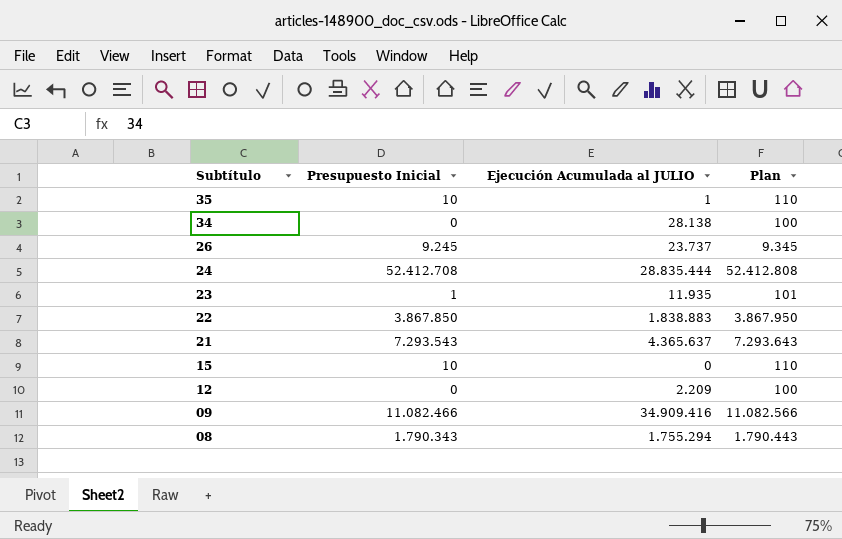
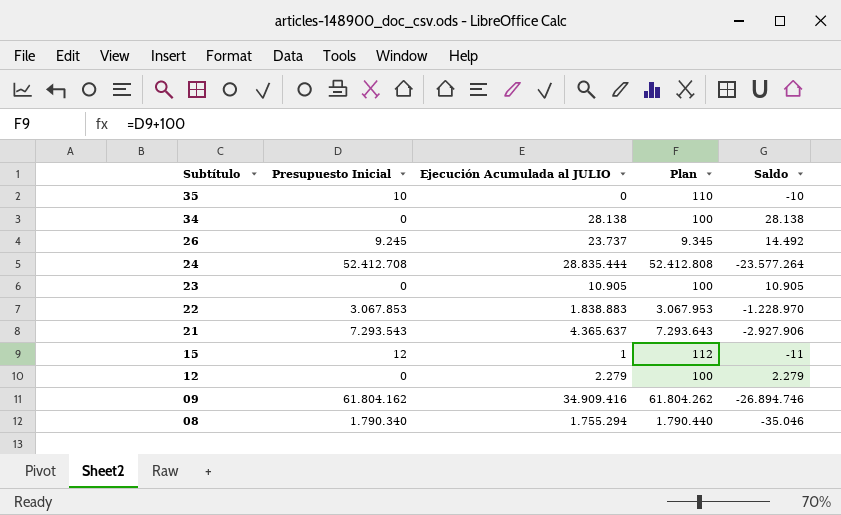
column Saldo | formula: none -> [Ejecución Acumulada al JULIO] - [Presupuesto Inicial]
35 | Ejecución Acumulada al JULIO: 1 -> 0
23 | Presupuesto Inicial: 1 -> 0
23 | Ejecución Acumulada al JULIO: 11.935 -> 10.905
23 | Plan: 101 -> 100
22 | Presupuesto Inicial: 3.867.850 -> 3.067.853
22 | Plan: 3.867.950 -> 3.067.953
15 | Presupuesto Inicial: 10 -> 12
15 | Ejecución Acumulada al JULIO: 0 -> 1
15 | Plan: 110 -> 112
12 | Ejecución Acumulada al JULIO: 2.209 -> 2.279
09 | Presupuesto Inicial: 11.082.466 -> 61.804.162
09 | Plan: 11.082.566 -> 61.804.262
08 | Presupuesto Inicial: 1.790.343 -> 1.790.340
08 | Plan: 1.790.443 -> 1.790.440

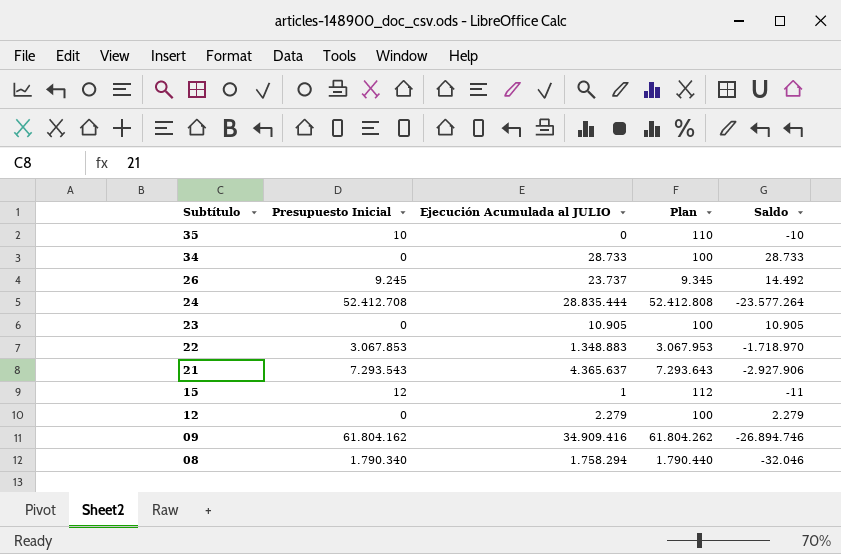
34 | Ejecución Acumulada al JULIO: 28.138 -> 28.733
34 | Saldo: 28.138 -> 28.733
22 | Ejecución Acumulada al JULIO: 1.838.883 -> 1.348.883
22 | Saldo: -1.228.970 -> -1.718.970
08 | Ejecución Acumulada al JULIO: 1.755.294 -> 1.758.294
08 | Saldo: -35.046 -> -32.046

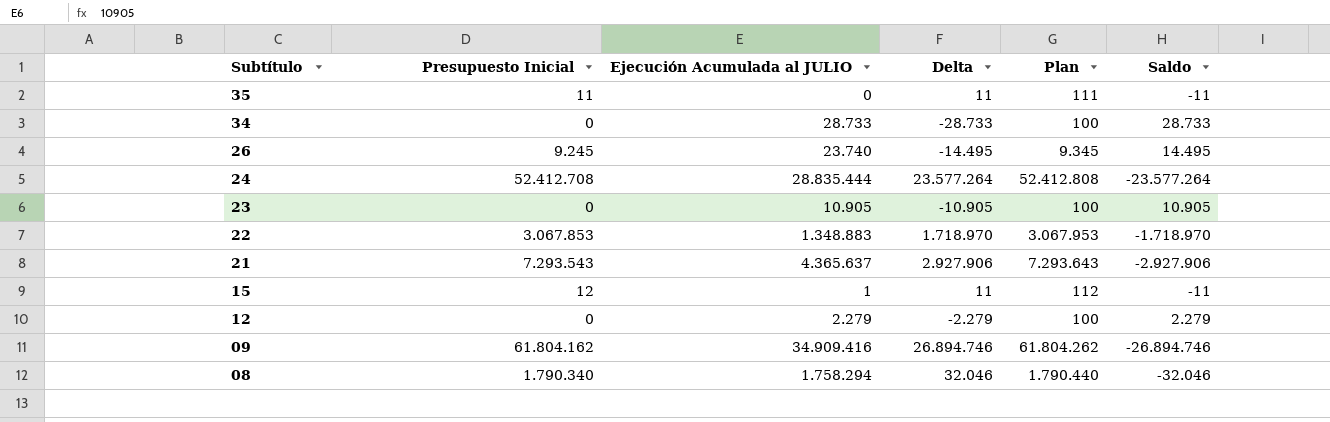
column Delta | formula: none -> [Presupuesto Inicial] - [Ejecución Acumulada al JULIO]
35 | Presupuesto Inicial: 10 -> 11
35 | Plan: 110 -> 111
35 | Saldo: -10 -> -11
26 | Ejecución Acumulada al JULIO: 23.737 -> 23.740
26 | Saldo: 14.492 -> 14.495

